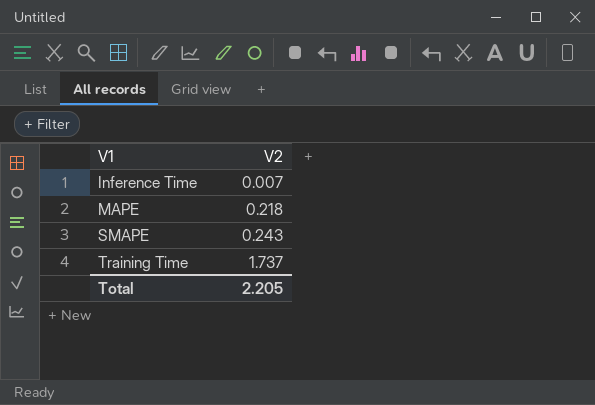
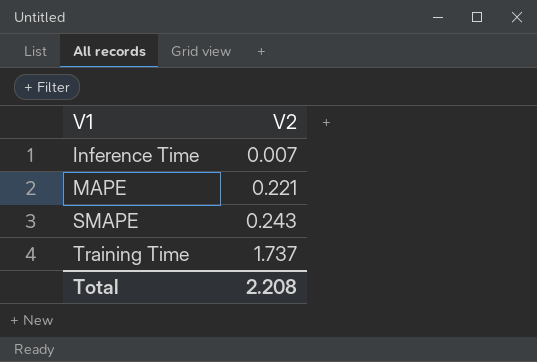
MAPE | V2: 0.218 -> 0.221
Total | V2: 2.205 -> 2.208

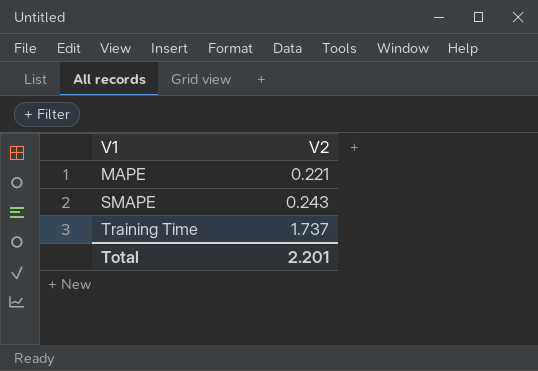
row Inference Time: 0.007 -> none
Total | V2: 2.208 -> 2.201

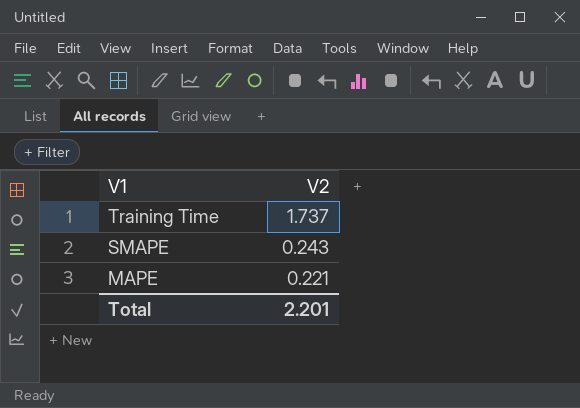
row order: V1 ascending -> V1 descending

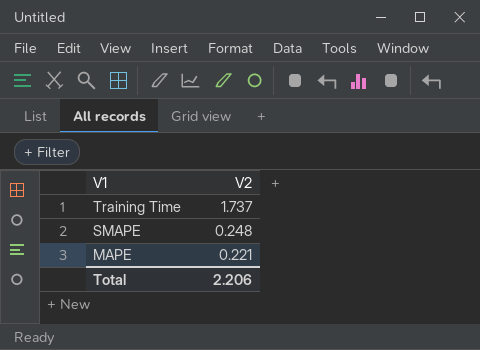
SMAPE | V2: 0.243 -> 0.248
Total | V2: 2.201 -> 2.206

